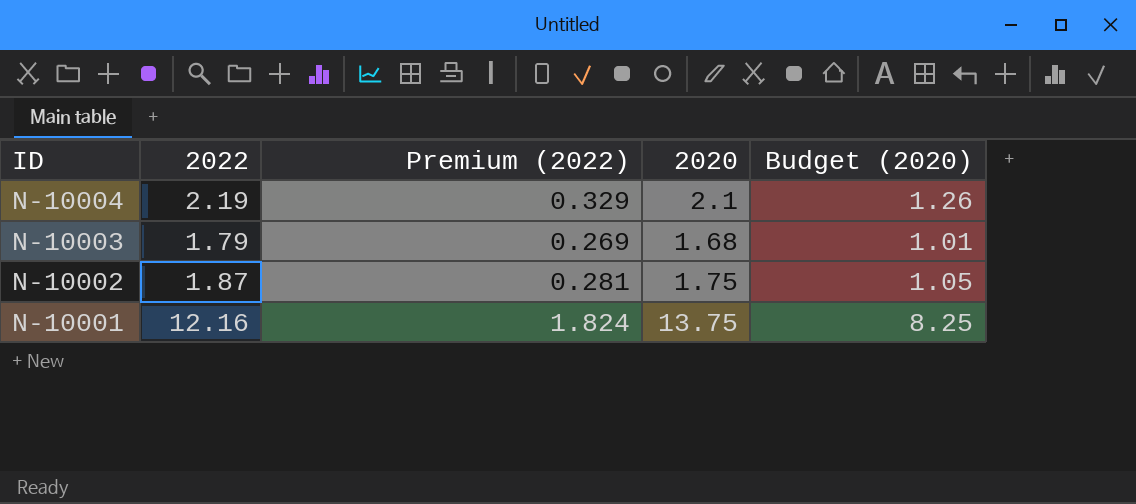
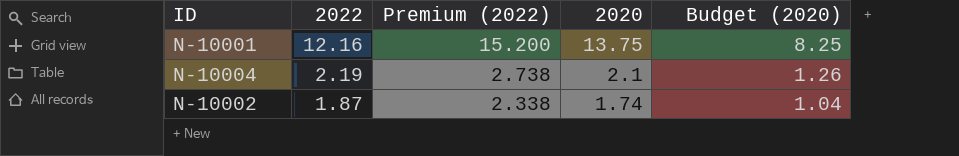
row order: ID descending -> 2022 descending
column Premium (2022) | formula: [2022] * 0.15 -> [2022] * 1.25
row N-10003: 1.79 | 0.269 | 1.68 | 1.01 -> none
N-10002 | 2020: 1.75 -> 1.74
N-10002 | Budget (2020): 1.05 -> 1.04

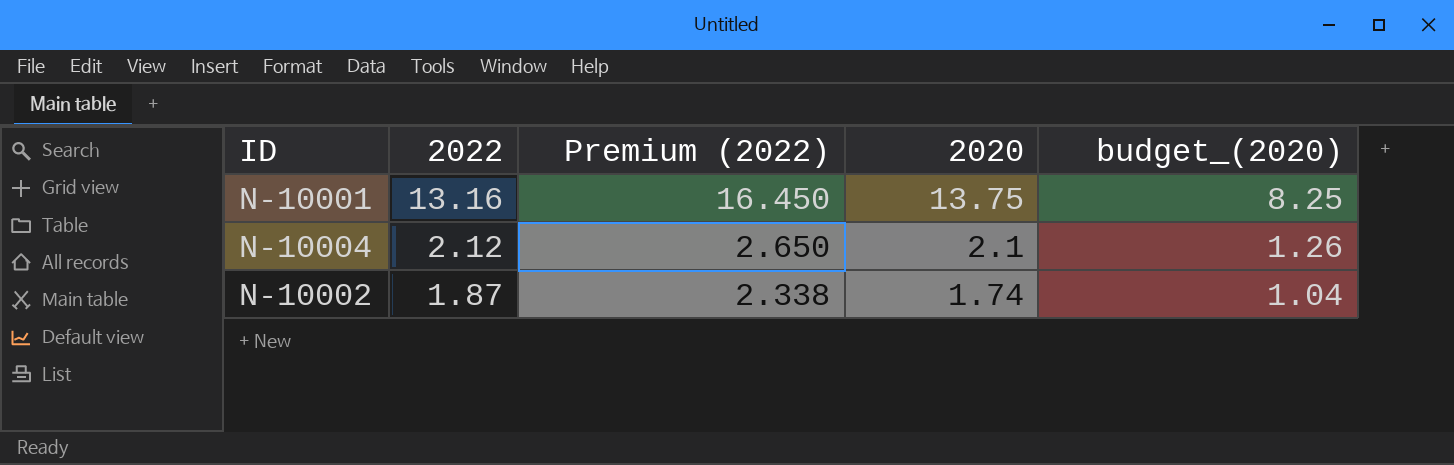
column name: Budget (2020) -> budget_(2020)
N-10001 | 2022: 12.16 -> 13.16
N-10001 | Premium (2022): 15.200 -> 16.450
N-10004 | 2022: 2.19 -> 2.12
N-10004 | Premium (2022): 2.738 -> 2.650

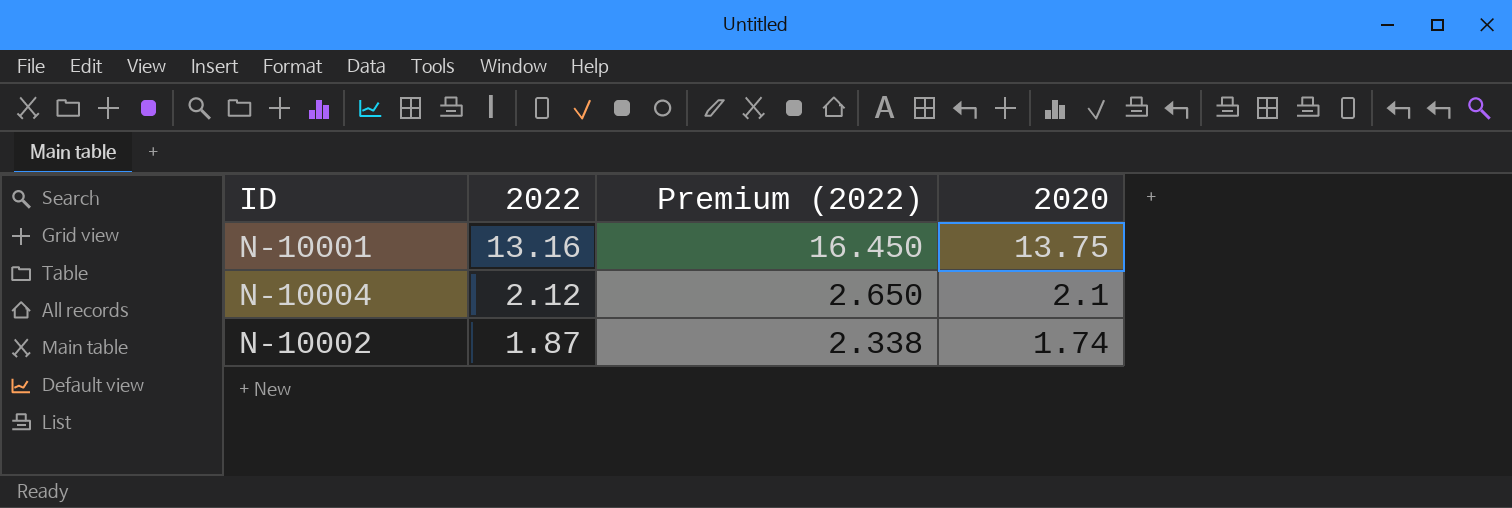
column budget_(2020) | formula: [2020] * 0.6 -> none

